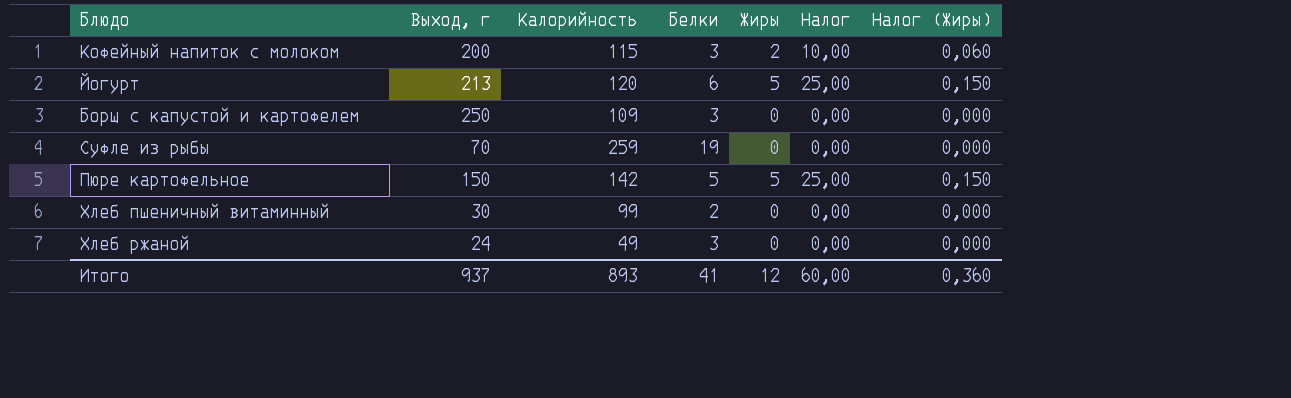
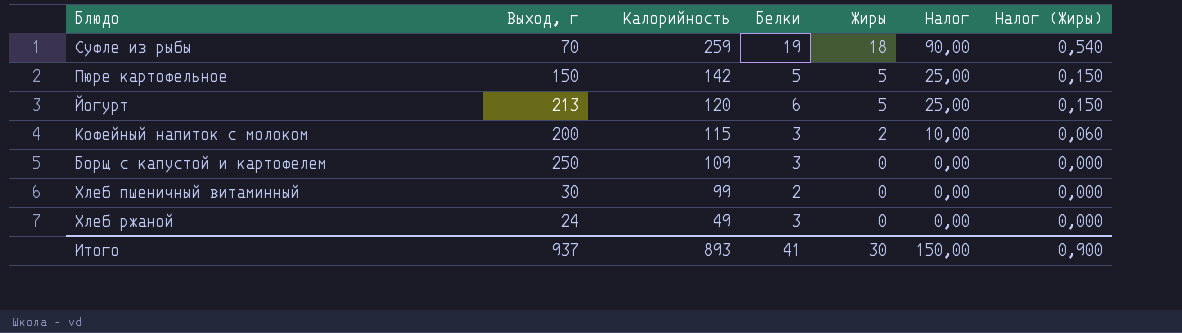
row order: none -> Калорийность descending
Суфле из рыбы | Жиры: 0 -> 18
Суфле из рыбы | Налог: 0,00 -> 90,00
Суфле из рыбы | Налог (Жиры): 0,000 -> 0,540
Итого | Жиры: 12 -> 30
Итого | Налог: 60,00 -> 150,00
Итого | Налог (Жиры): 0,360 -> 0,900

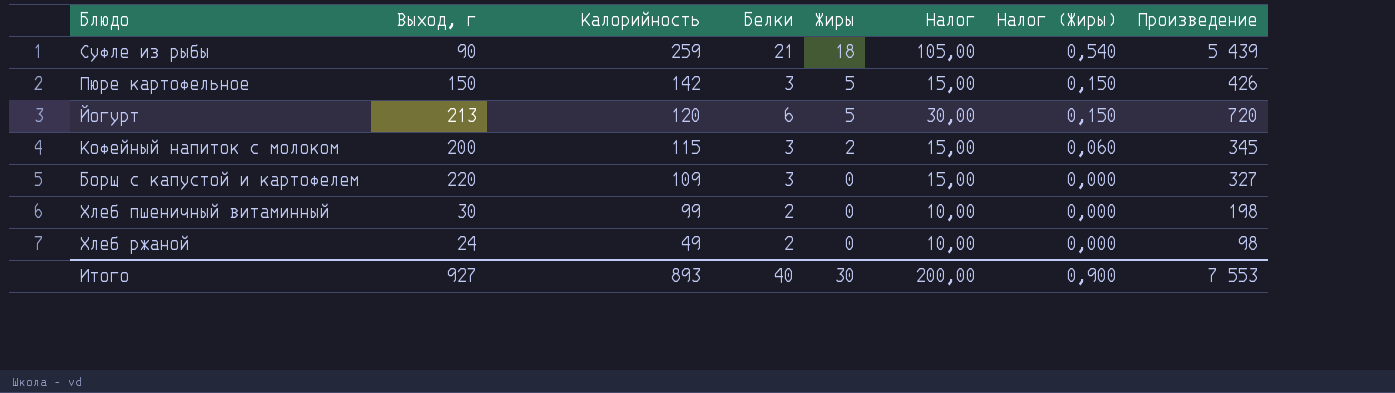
column Налог | formula: [Жиры] * 5 -> [Белки] * 5
column Произведение | formula: none -> [Калорийность] * [Белки]
Суфле из рыбы | Выход, г: 70 -> 90
Суфле из рыбы | Белки: 19 -> 21
Пюре картофельное | Белки: 5 -> 3
Борщ с капустой и картофелем | Выход, г: 250 -> 220
Хлеб ржаной | Белки: 3 -> 2
Итого | Выход, г: 937 -> 927
Итого | Белки: 41 -> 40
Итого | Налог: 150,00 -> 200,00

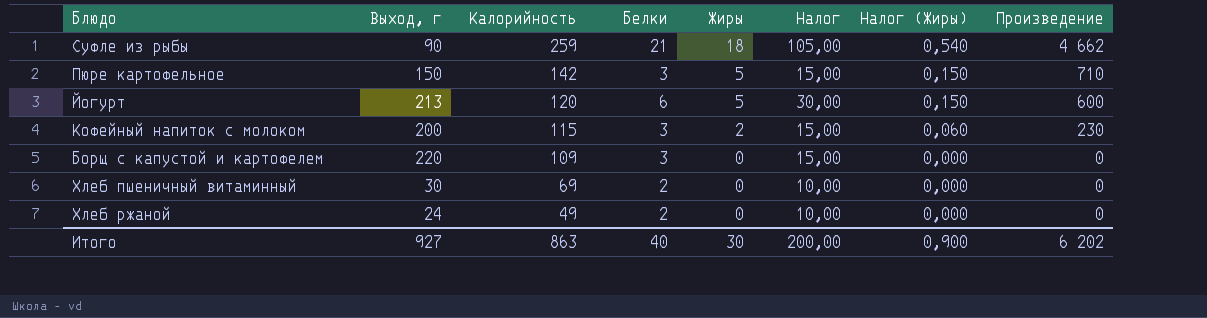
column Произведение | formula: [Калорийность] * [Белки] -> [Калорийность] * [Жиры]
Хлеб пшеничный витаминный | Калорийность: 99 -> 69
Итого | Калорийность: 893 -> 863
Итого | Произведение: 7 553 -> 6 202

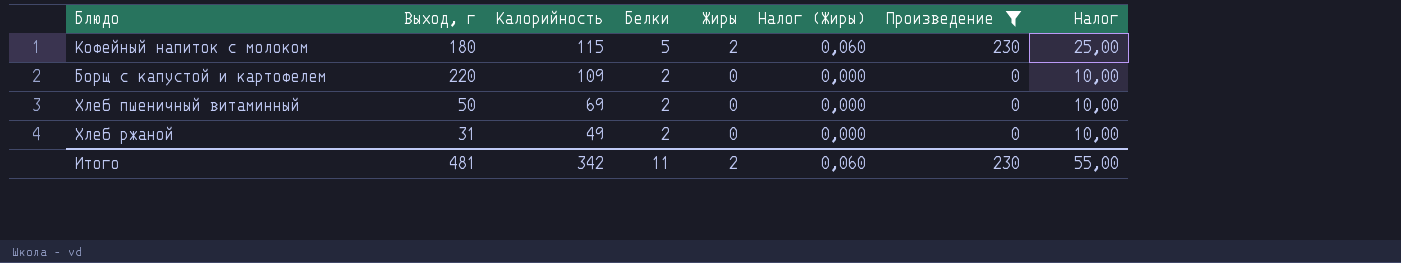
filter: none -> Произведение <= 230
column Налог | position: 6 -> 8
Кофейный напиток с молоком | Выход, г: 200 -> 180
Кофейный напиток с молоком | Белки: 3 -> 5
Кофейный напиток с молоком | Налог: 15,00 -> 25,00
Борщ с капустой и картофелем | Белки: 3 -> 2
Борщ с капустой и картофелем | Налог: 15,00 -> 10,00
Хлеб пшеничный витаминный | Выход, г: 30 -> 50
Хлеб ржаной | Выход, г: 24 -> 31
Итого | Выход, г: 927 -> 481
Итого | Калорийность: 863 -> 342
Итого | Белки: 40 -> 11
Итого | Жиры: 30 -> 2
Итого | Налог (Жиры): 0,900 -> 0,060
Итого | Произведение: 6 202 -> 230
Итого | Налог: 200,00 -> 55,00

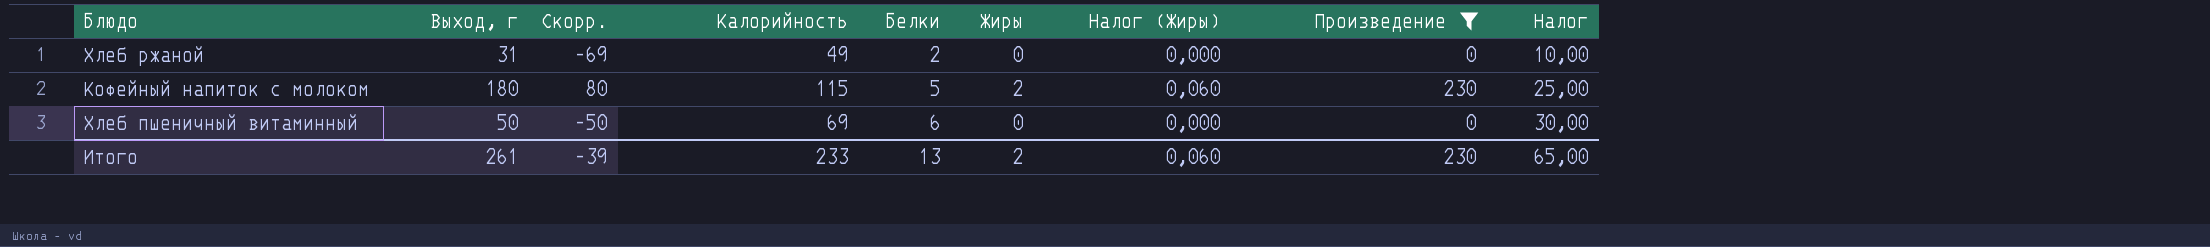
row order: Калорийность descending -> Белки ascending
column Скорр. | formula: none -> [Выход, г] - 100
row Борщ с капустой и картофелем: 220 | 109 | 2 | 0 | 0,000 | 0 | 10,00 -> none
Хлеб пшеничный витаминный | Белки: 2 -> 6
Хлеб пшеничный витаминный | Налог: 10,00 -> 30,00
Итого | Выход, г: 481 -> 261
Итого | Калорийность: 342 -> 233
Итого | Белки: 11 -> 13
Итого | Налог: 55,00 -> 65,00

